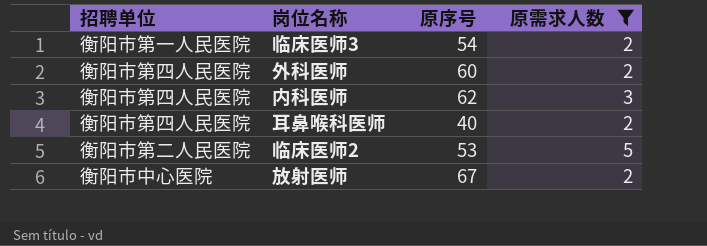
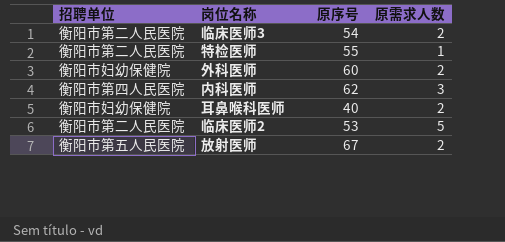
filter: 原需求人数 != 1 -> none
临床医师3 | 招聘单位: 衡阳市第一人民医院 -> 衡阳市第二人民医院
外科医师 | 招聘单位: 衡阳市第四人民医院 -> 衡阳市妇幼保健院
耳鼻喉科医师 | 招聘单位: 衡阳市第四人民医院 -> 衡阳市妇幼保健院
放射医师 | 招聘单位: 衡阳市中心医院 -> 衡阳市第五人民医院

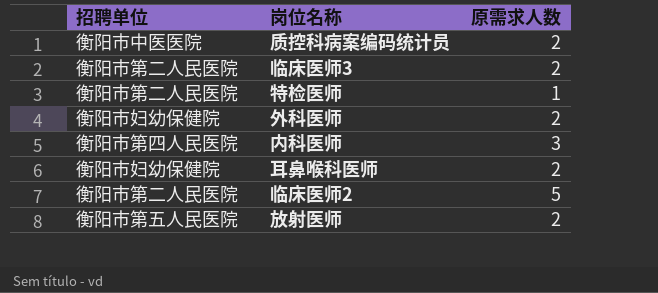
column 原序号 | position: 3 -> none
row 质控科病案编码统计员: none -> 衡阳市中医医院 | 2

